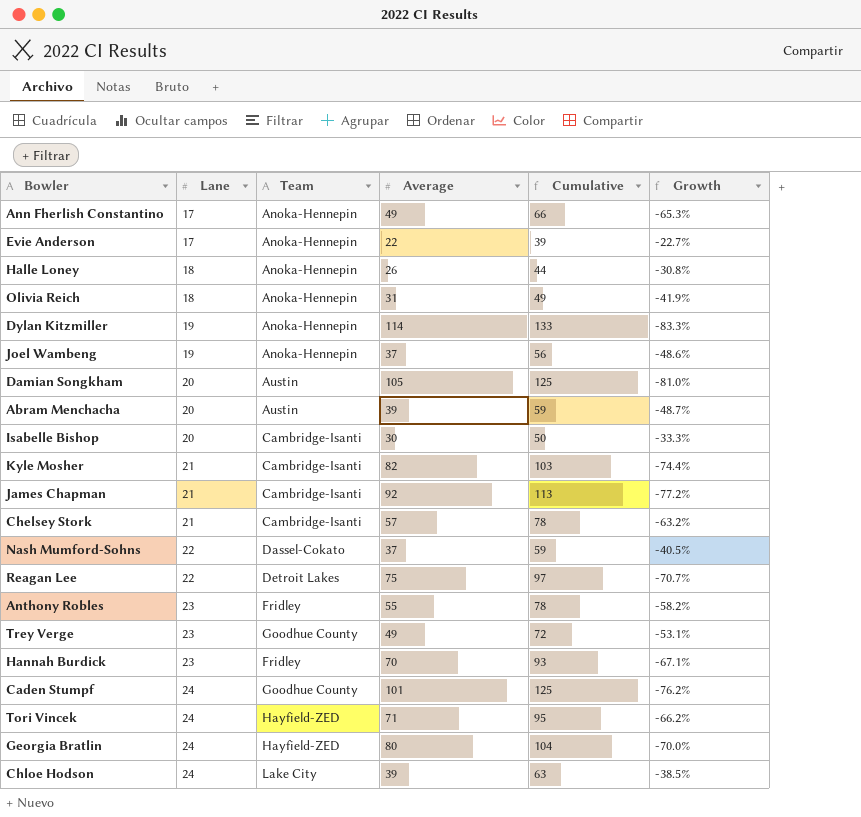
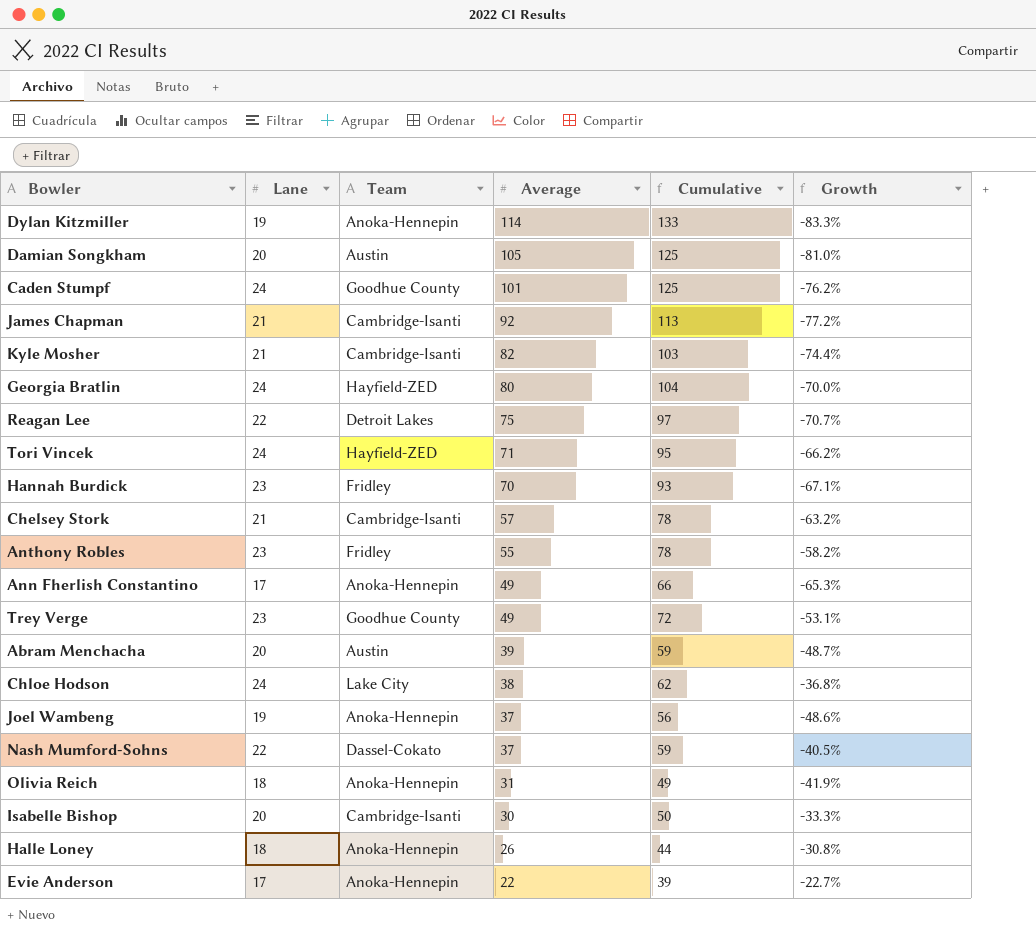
row order: Lane ascending -> Average descending
Chloe Hodson | Average: 39 -> 38
Chloe Hodson | Cumulative: 63 -> 62
Chloe Hodson | Growth: -38.5% -> -36.8%

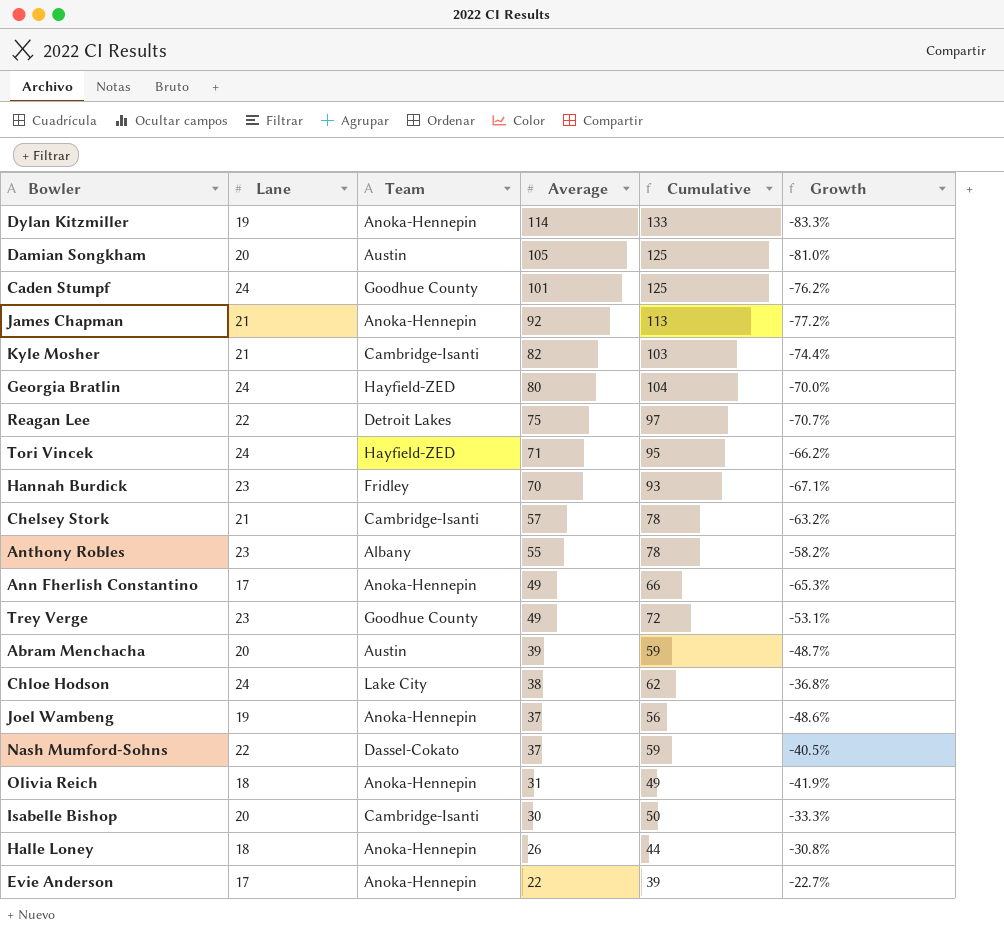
James Chapman | Team: Cambridge-Isanti -> Anoka-Hennepin
Anthony Robles | Team: Fridley -> Albany

